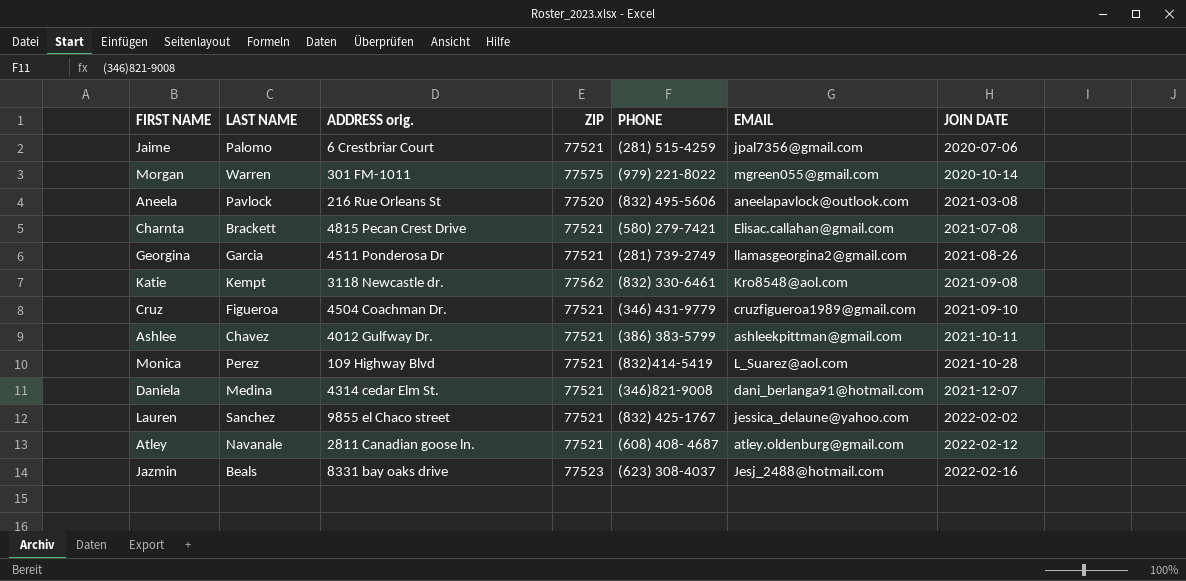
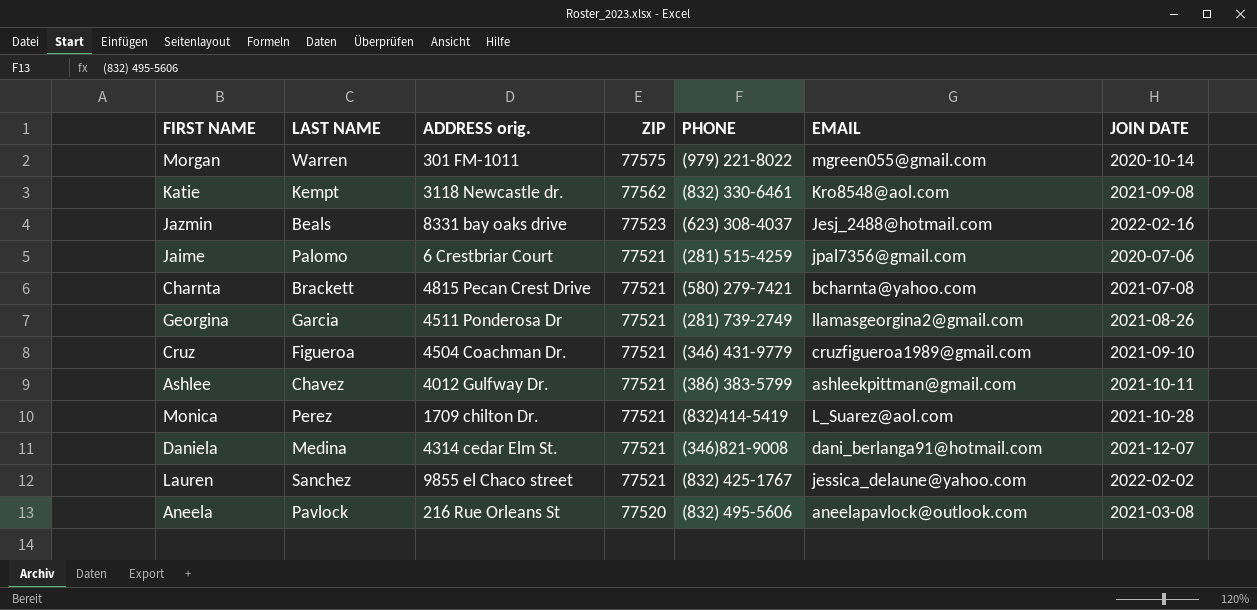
row order: JOIN DATE ascending -> ZIP descending
row Atley: Navanale | 2811 Canadian goose ln. | 77521 | (608) 408- 4687 | atley.oldenburg@gmail.com | 2022-02-12 -> none
Charnta | EMAIL: Elisac.callahan@gmail.com -> bcharnta@yahoo.com
Monica | ADDRESS orig.: 109 Highway Blvd -> 1709 chilton Dr.

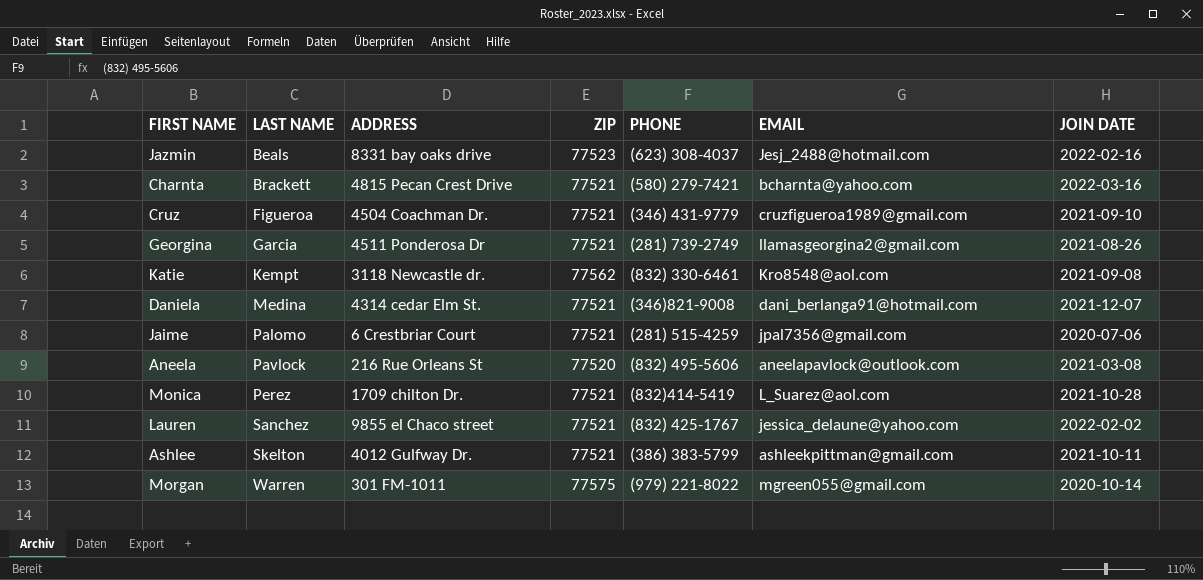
row order: ZIP descending -> LAST NAME ascending
column name: ADDRESS orig. -> ADDRESS
Charnta | JOIN DATE: 2021-07-08 -> 2022-03-16
Ashlee | LAST NAME: Chavez -> Skelton

